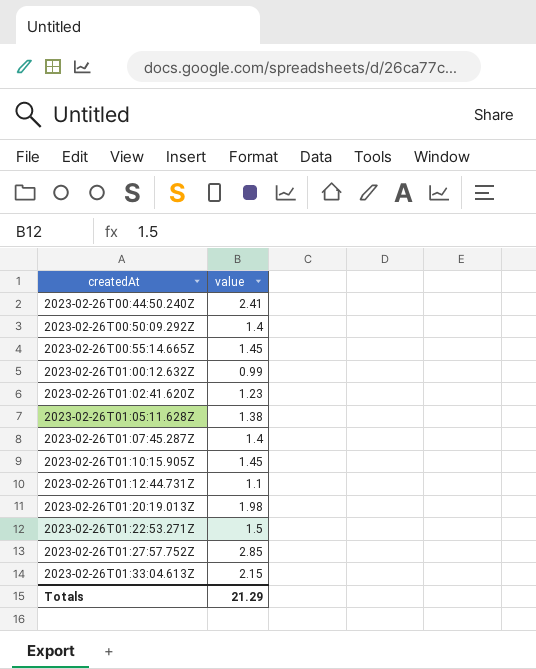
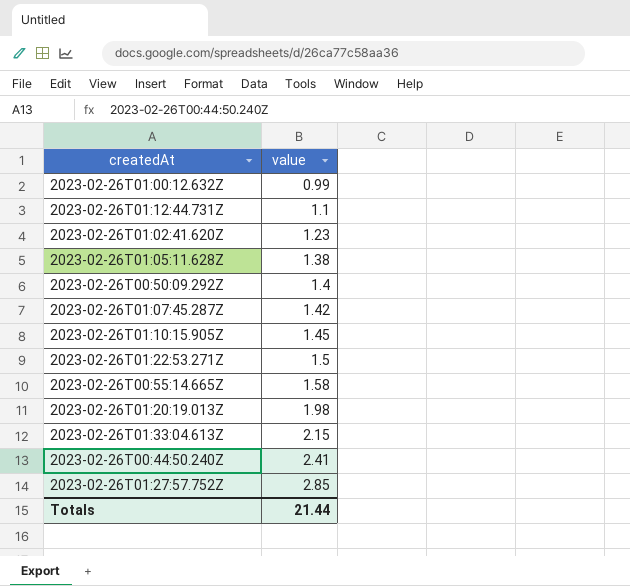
row order: createdAt ascending -> value ascending
2023-02-26T01:07:45.287Z | value: 1.4 -> 1.42
2023-02-26T00:55:14.665Z | value: 1.45 -> 1.58
Totals | value: 21.29 -> 21.44

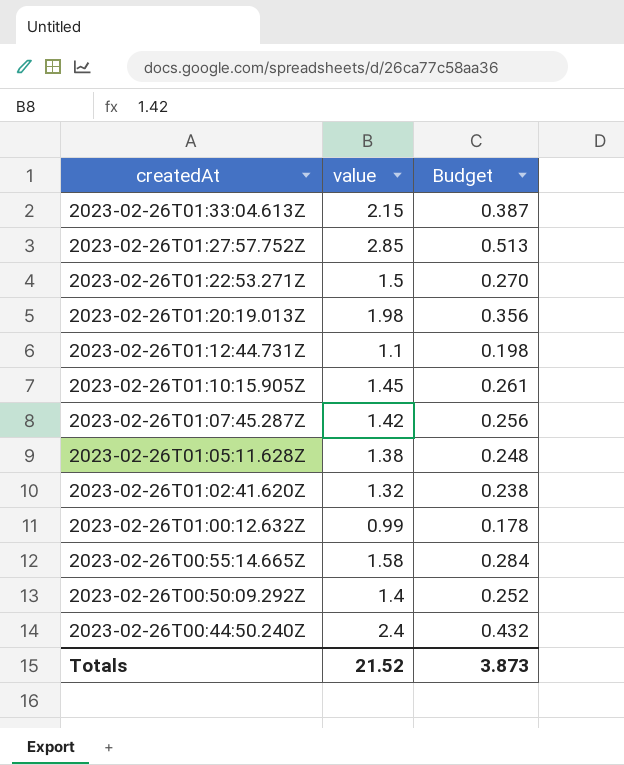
row order: value ascending -> createdAt descending
column Budget | formula: none -> [value] * 0.18
2023-02-26T01:02:41.620Z | value: 1.23 -> 1.32
2023-02-26T00:44:50.240Z | value: 2.41 -> 2.4
Totals | value: 21.44 -> 21.52

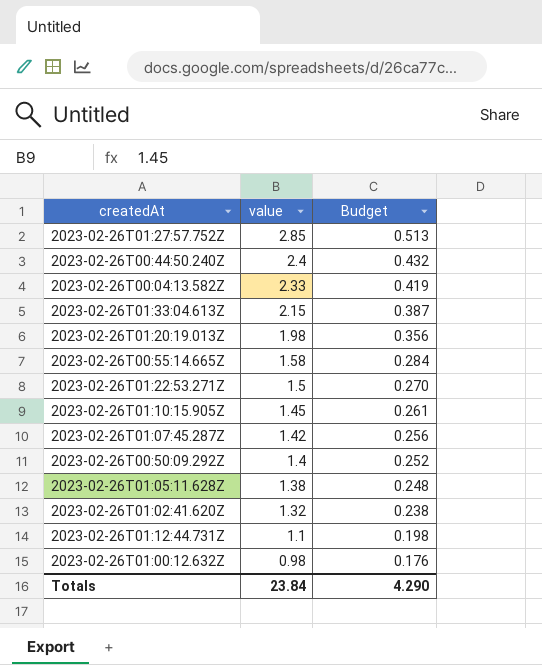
row order: createdAt descending -> value descending
row 2023-02-26T00:04:13.582Z: none -> 2.33 | 0.419
2023-02-26T01:00:12.632Z | value: 0.99 -> 0.98
2023-02-26T01:00:12.632Z | Budget: 0.178 -> 0.176
Totals | value: 21.52 -> 23.84
Totals | Budget: 3.873 -> 4.290

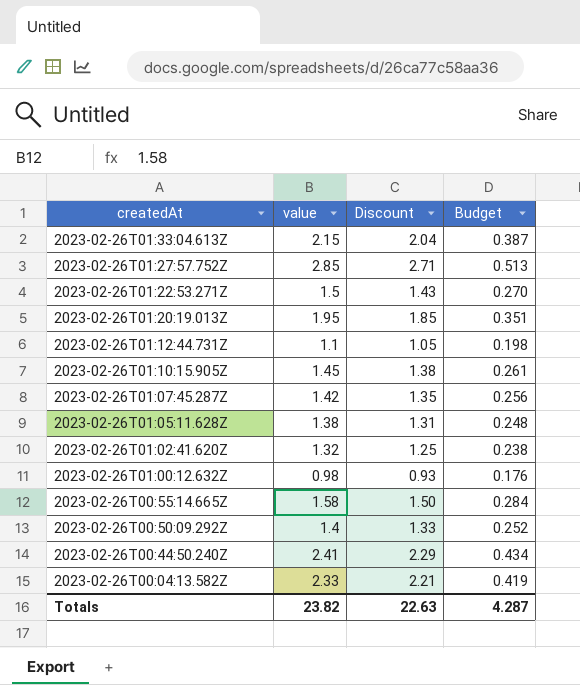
row order: value descending -> createdAt descending
column Discount | formula: none -> [value] * 0.95
2023-02-26T01:20:19.013Z | value: 1.98 -> 1.95
2023-02-26T01:20:19.013Z | Budget: 0.356 -> 0.351
2023-02-26T00:44:50.240Z | value: 2.4 -> 2.41
2023-02-26T00:44:50.240Z | Budget: 0.432 -> 0.434
Totals | value: 23.84 -> 23.82
Totals | Budget: 4.290 -> 4.287

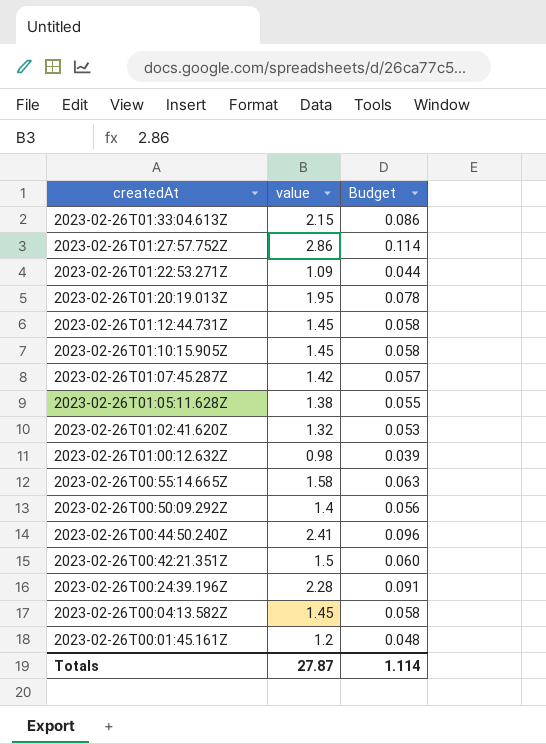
column Discount | formula: [value] * 0.95 -> none
column Budget | formula: [value] * 0.18 -> [value] * 0.04
2023-02-26T01:27:57.752Z | value: 2.85 -> 2.86
2023-02-26T01:22:53.271Z | value: 1.5 -> 1.09
2023-02-26T01:12:44.731Z | value: 1.1 -> 1.45
row 2023-02-26T00:42:21.351Z: none -> 1.5 | 0.060
row 2023-02-26T00:24:39.196Z: none -> 2.28 | 0.091
2023-02-26T00:04:13.582Z | value: 2.33 -> 1.45
row 2023-02-26T00:01:45.161Z: none -> 1.2 | 0.048
Totals | value: 23.82 -> 27.87
Totals | Budget: 4.287 -> 1.114

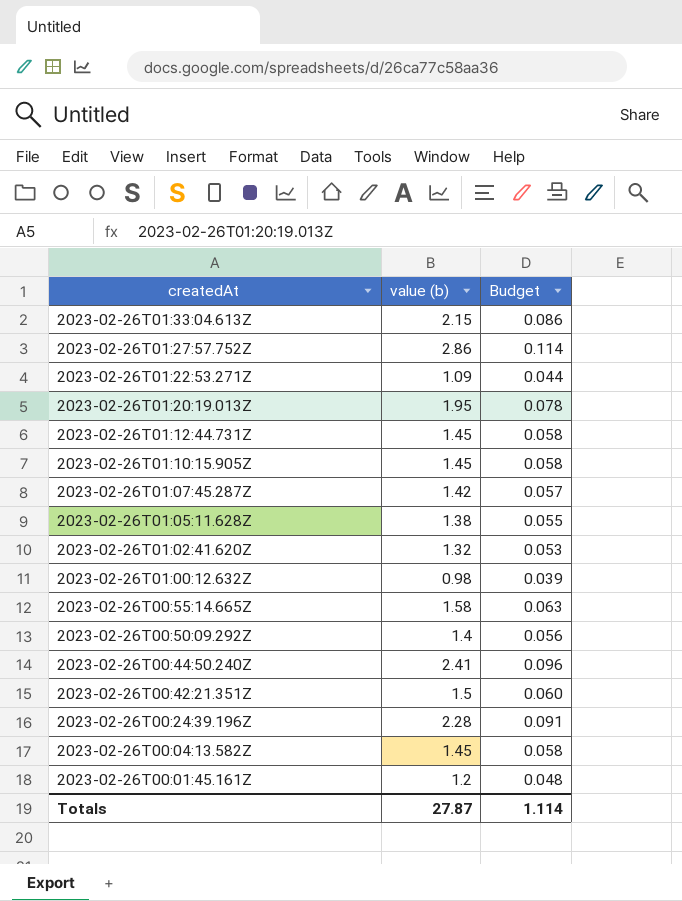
column name: value -> value (b)

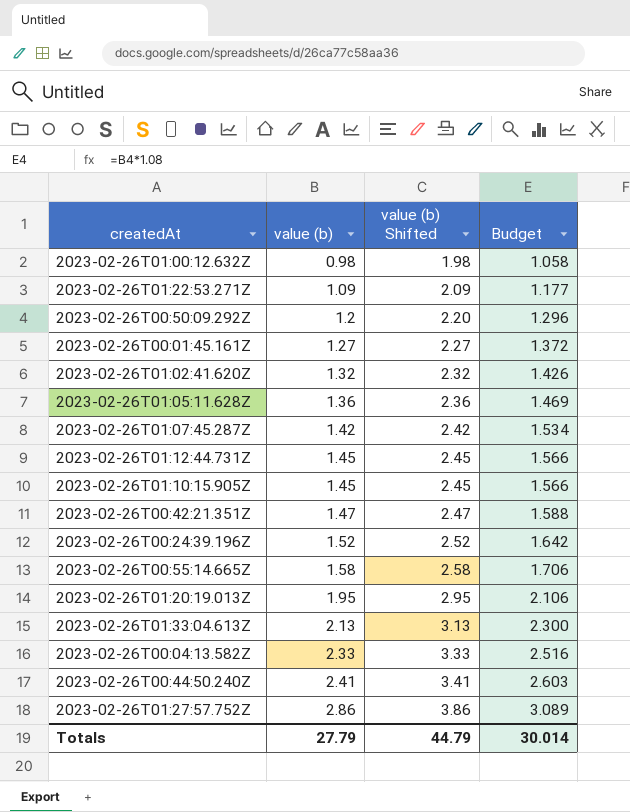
row order: createdAt descending -> value (b) ascending
column value (b) Shifted | formula: none -> [value (b)] + 1
column Budget | formula: [value (b)] * 0.04 -> [value (b)] * 1.08
2023-02-26T00:50:09.292Z | value (b): 1.4 -> 1.2
2023-02-26T00:01:45.161Z | value (b): 1.2 -> 1.27
2023-02-26T01:05:11.628Z | value (b): 1.38 -> 1.36
2023-02-26T00:42:21.351Z | value (b): 1.5 -> 1.47
2023-02-26T00:24:39.196Z | value (b): 2.28 -> 1.52
2023-02-26T01:33:04.613Z | value (b): 2.15 -> 2.13
2023-02-26T00:04:13.582Z | value (b): 1.45 -> 2.33
Totals | value (b): 27.87 -> 27.79
Totals | Budget: 1.114 -> 30.014

